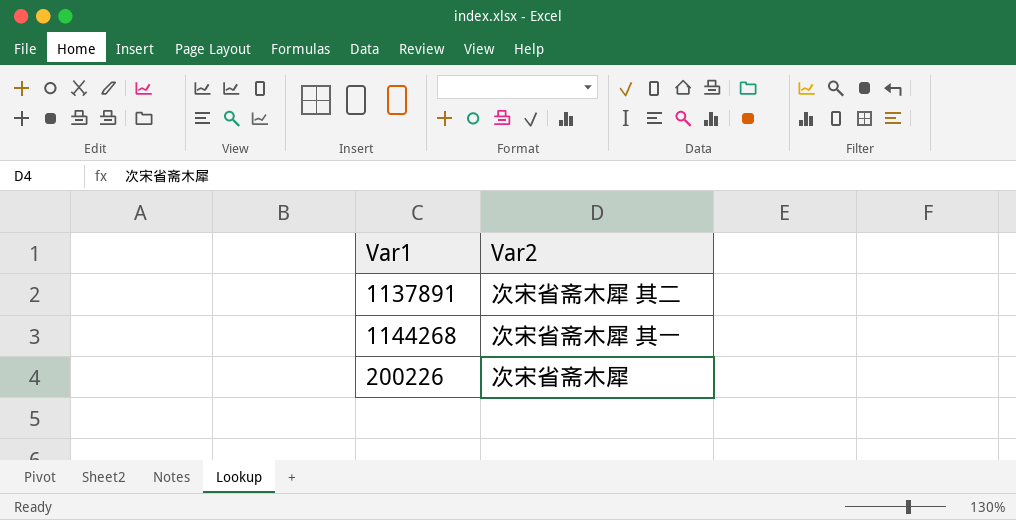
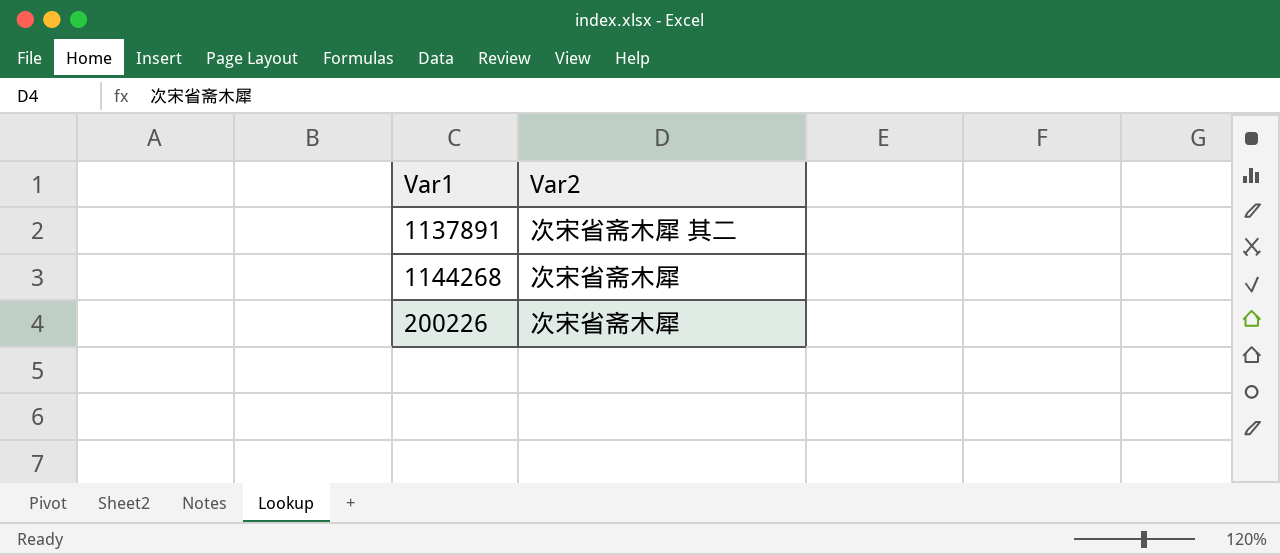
1144268 | Var2: 次宋省斋木犀 其一 -> 次宋省斋木犀

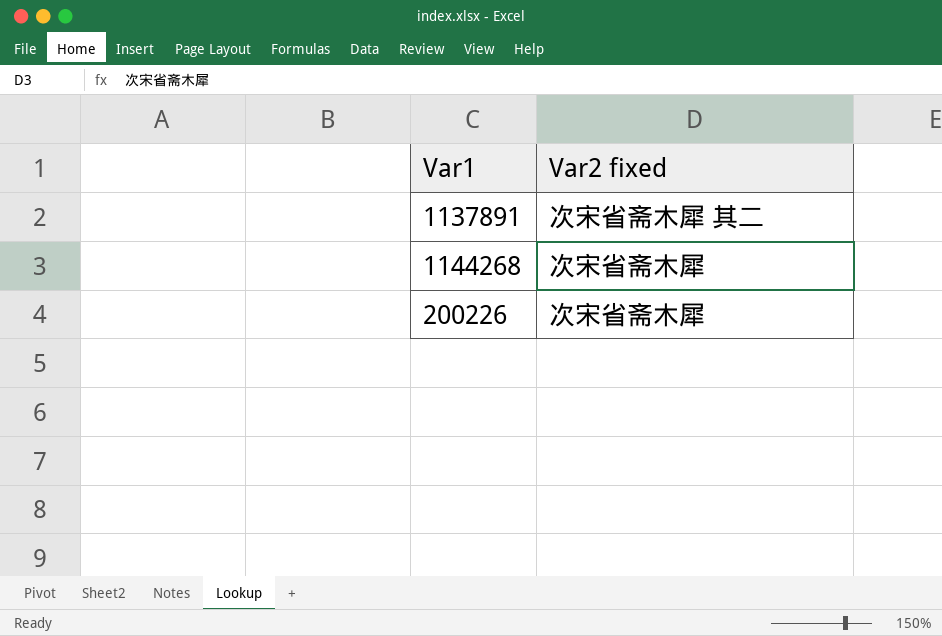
column name: Var2 -> Var2 fixed

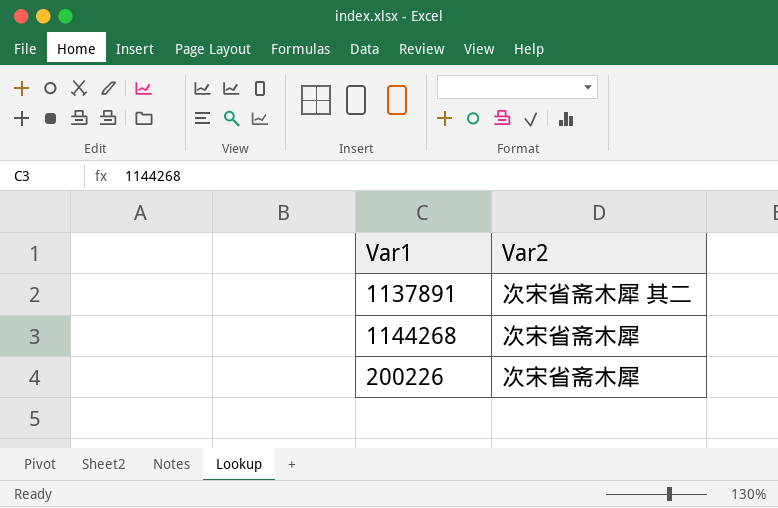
column name: Var2 fixed -> Var2

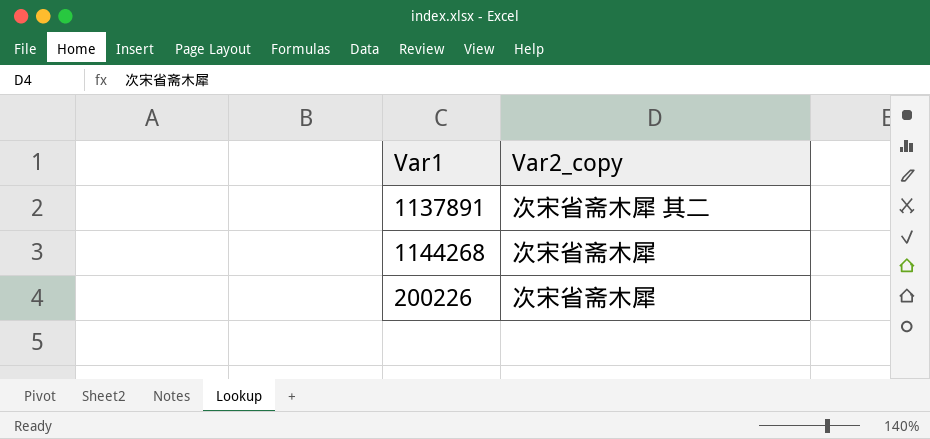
column name: Var2 -> Var2_copy

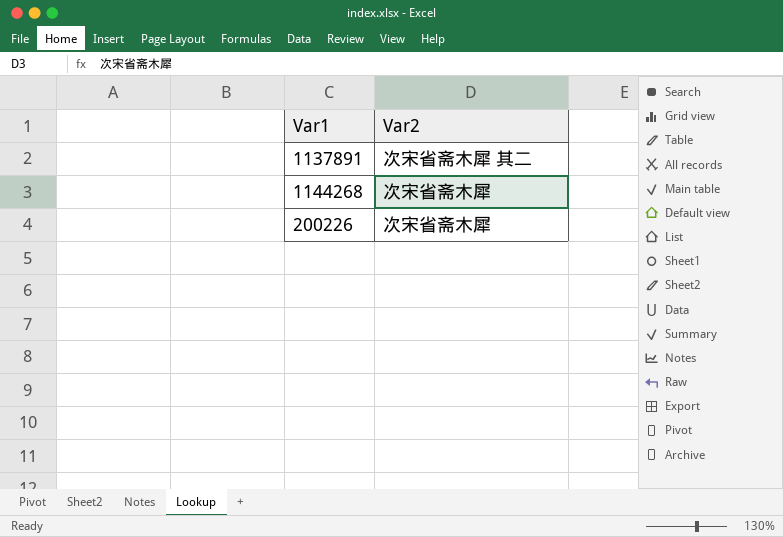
column name: Var2_copy -> Var2

